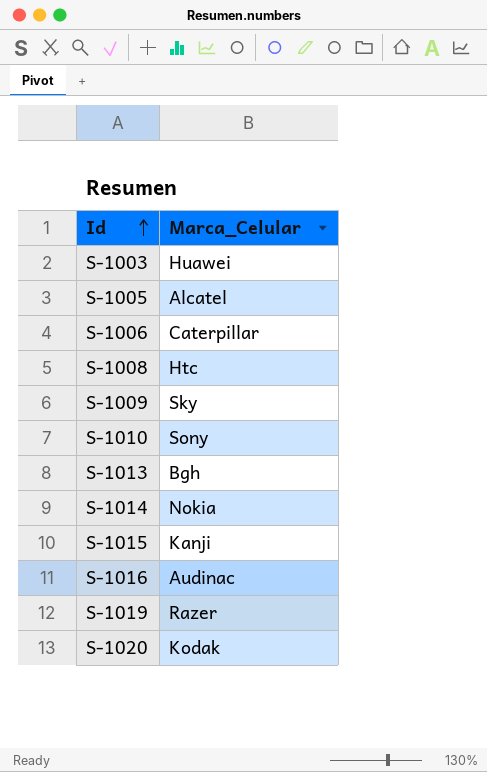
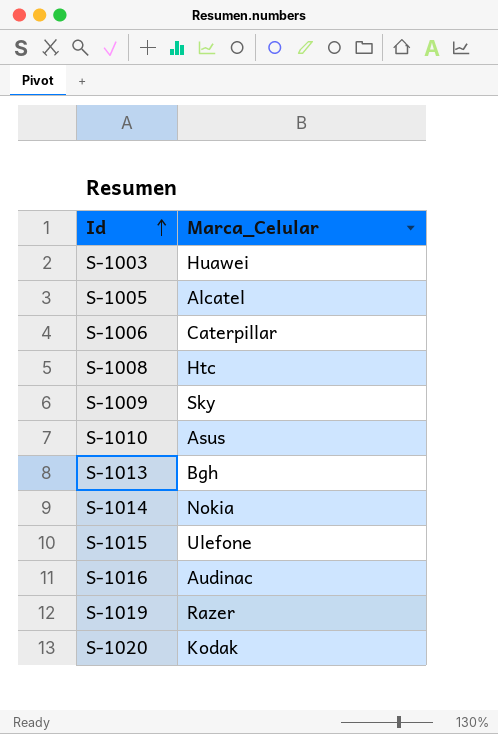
S-1010 | Marca_Celular: Sony -> Asus
S-1015 | Marca_Celular: Kanji -> Ulefone

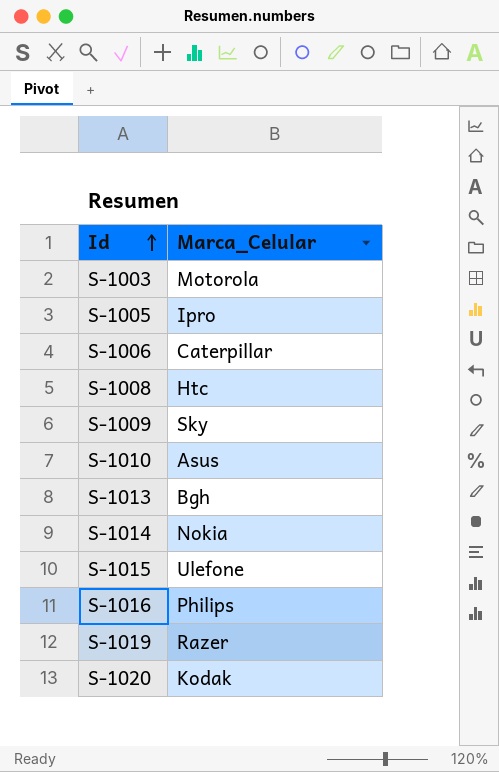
S-1003 | Marca_Celular: Huawei -> Motorola
S-1005 | Marca_Celular: Alcatel -> Ipro
S-1016 | Marca_Celular: Audinac -> Philips

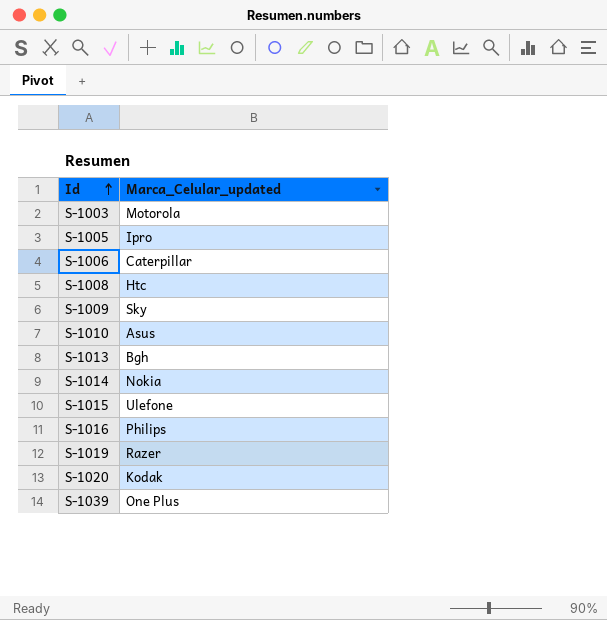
column name: Marca_Celular -> Marca_Celular_updated
row S-1039: none -> One Plus

